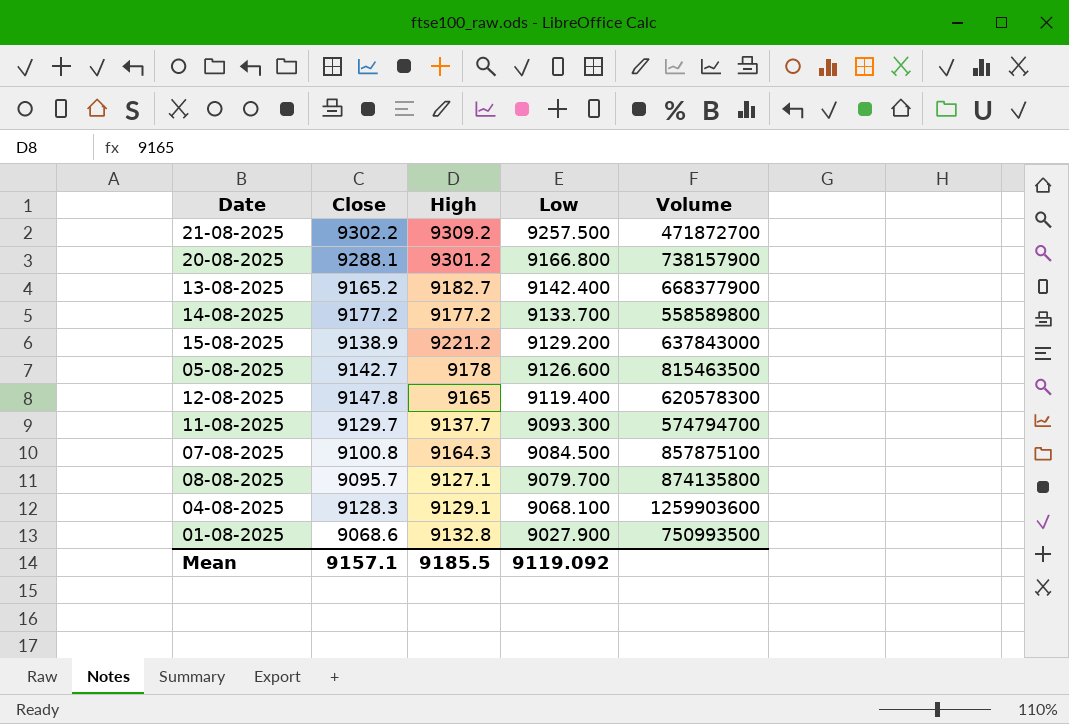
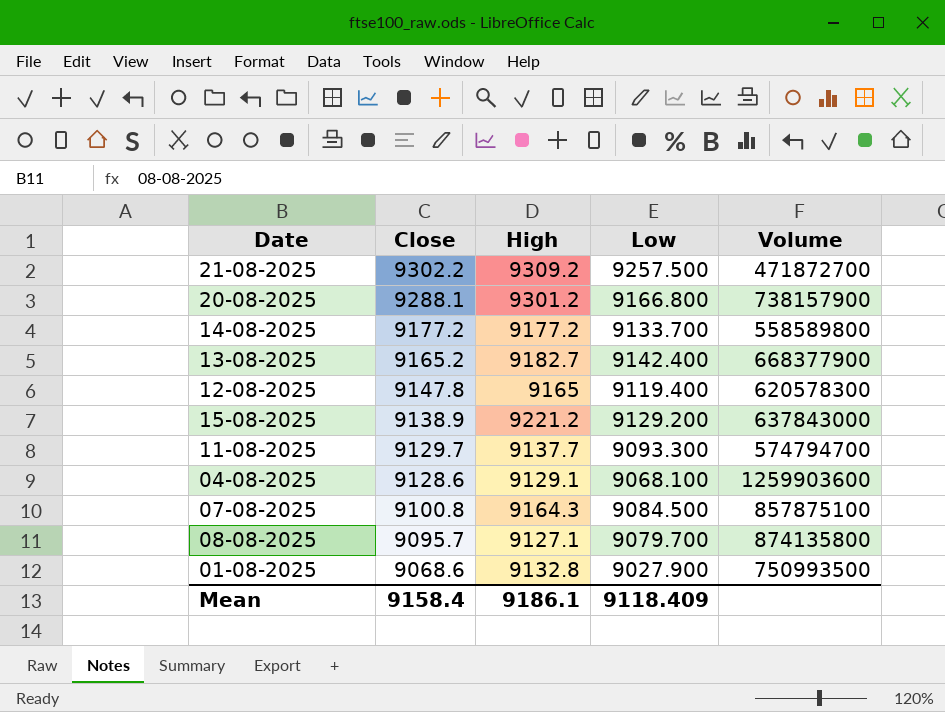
row order: Low descending -> Close descending
row 05-08-2025: 9142.7 | 9178 | 9126.600 | 815463500 -> none
04-08-2025 | Close: 9128.3 -> 9128.6
Mean | Close: 9157.1 -> 9158.4
Mean | High: 9185.5 -> 9186.1
Mean | Low: 9119.092 -> 9118.409

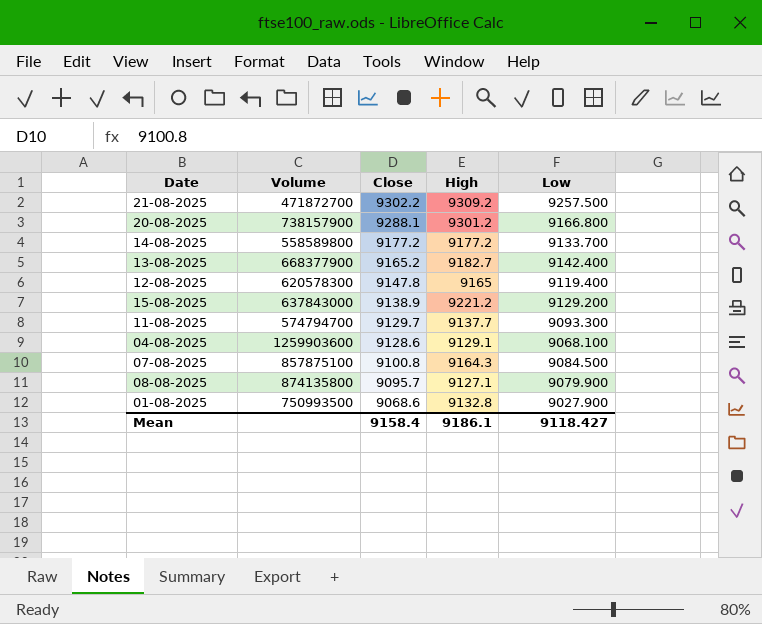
column Volume | position: 5 -> 2
08-08-2025 | Low: 9079.700 -> 9079.900
Mean | Low: 9118.409 -> 9118.427

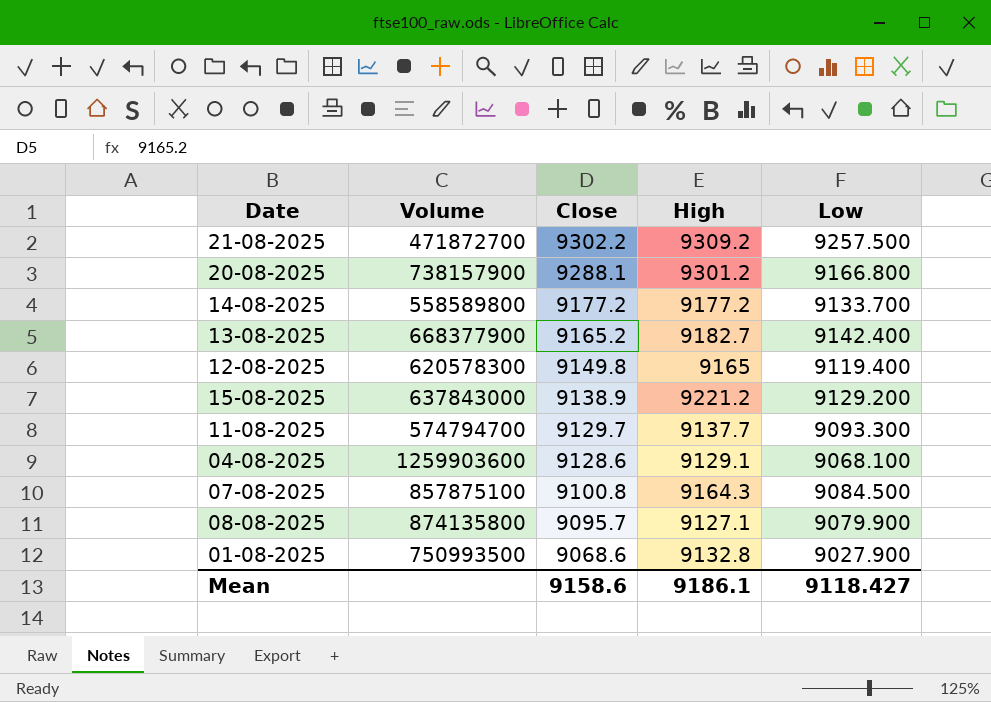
12-08-2025 | Close: 9147.8 -> 9149.8
Mean | Close: 9158.4 -> 9158.6

